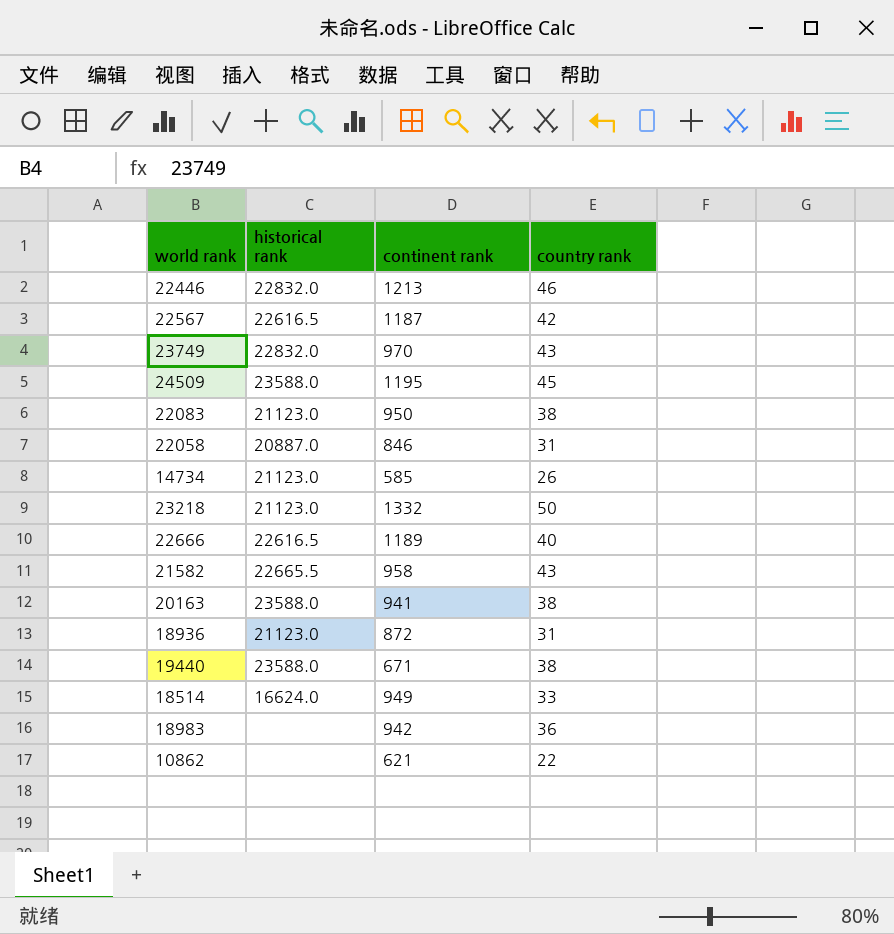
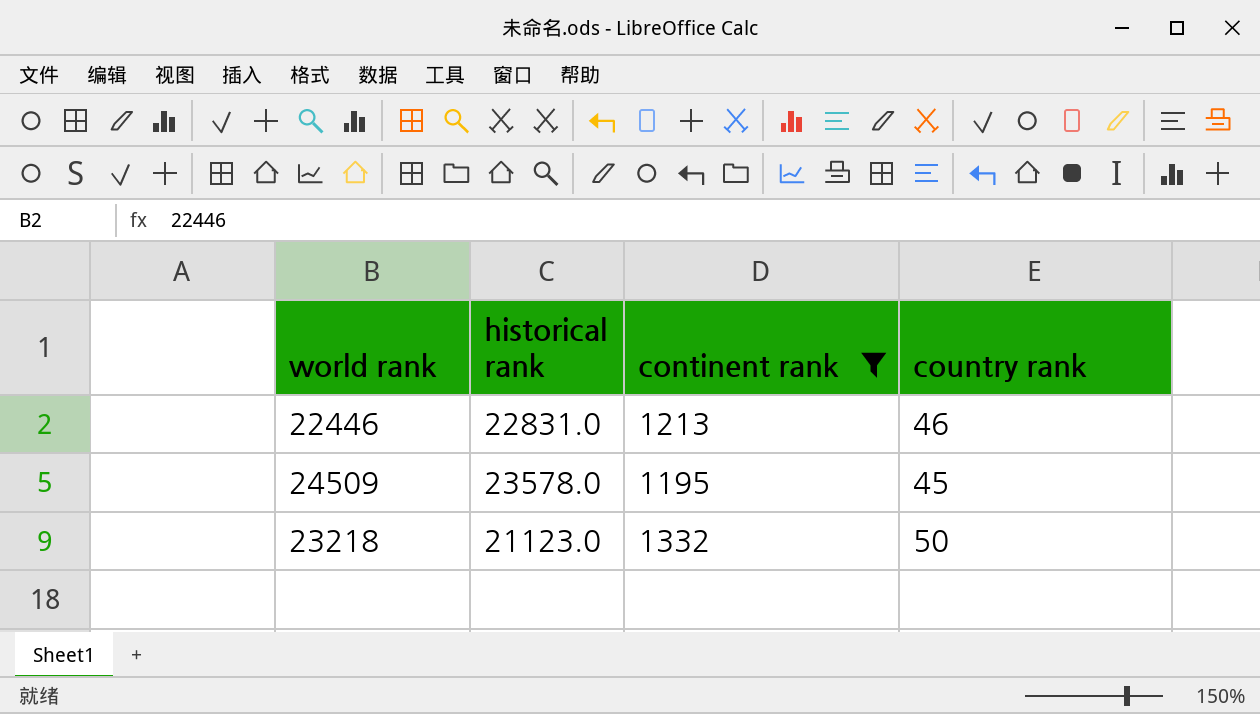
filter: none -> continent rank >= 1195
22446 | historical rank: 22832.0 -> 22831.0
24509 | historical rank: 23588.0 -> 23578.0

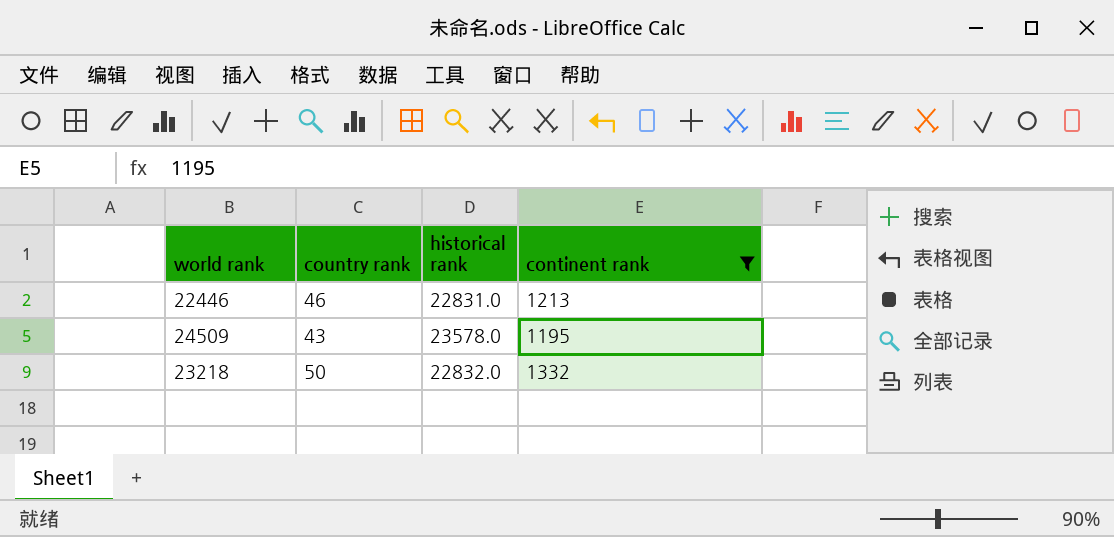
column country rank | position: 4 -> 2
24509 | country rank: 45 -> 43
23218 | historical rank: 21123.0 -> 22832.0

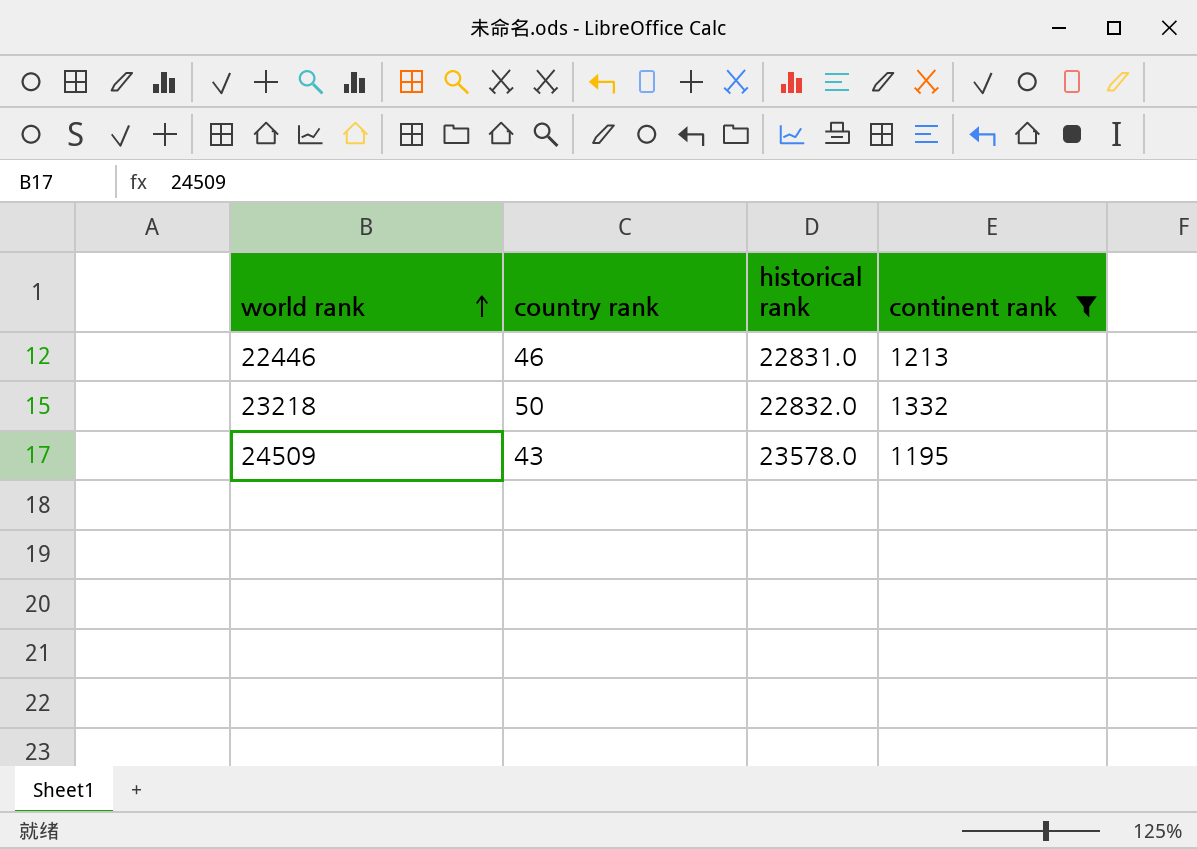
row order: none -> world rank ascending

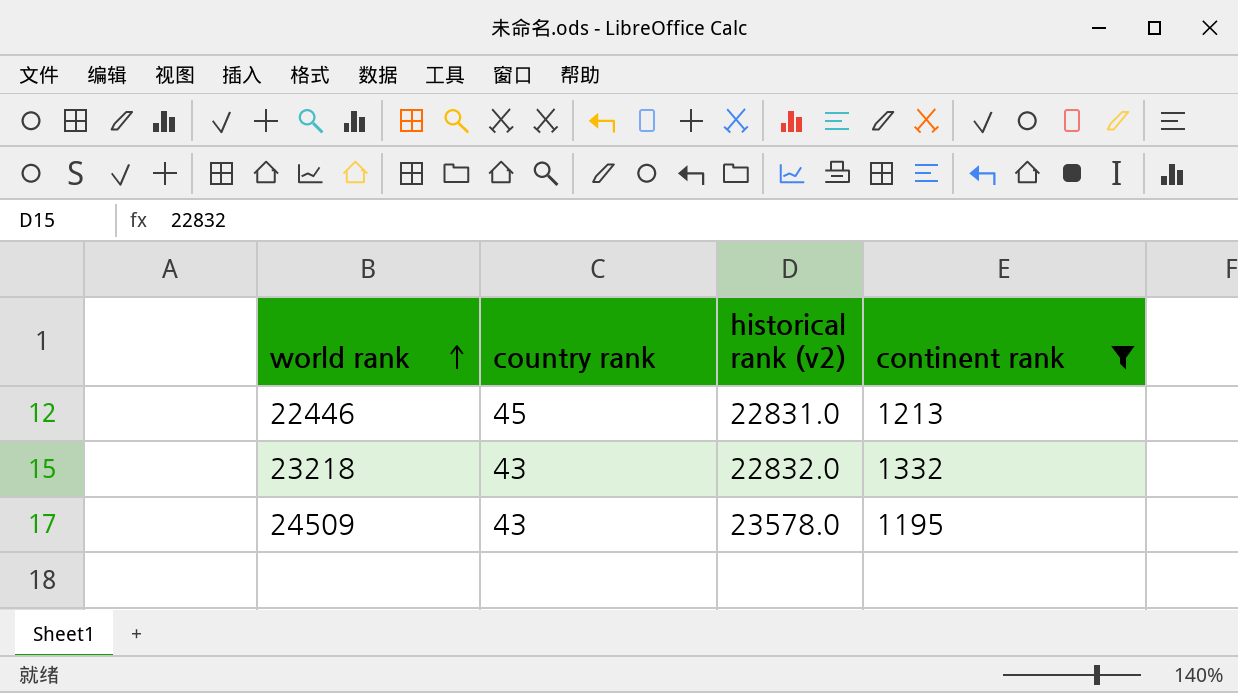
column name: historical rank -> historical rank (v2)
22446 | country rank: 46 -> 45
23218 | country rank: 50 -> 43

